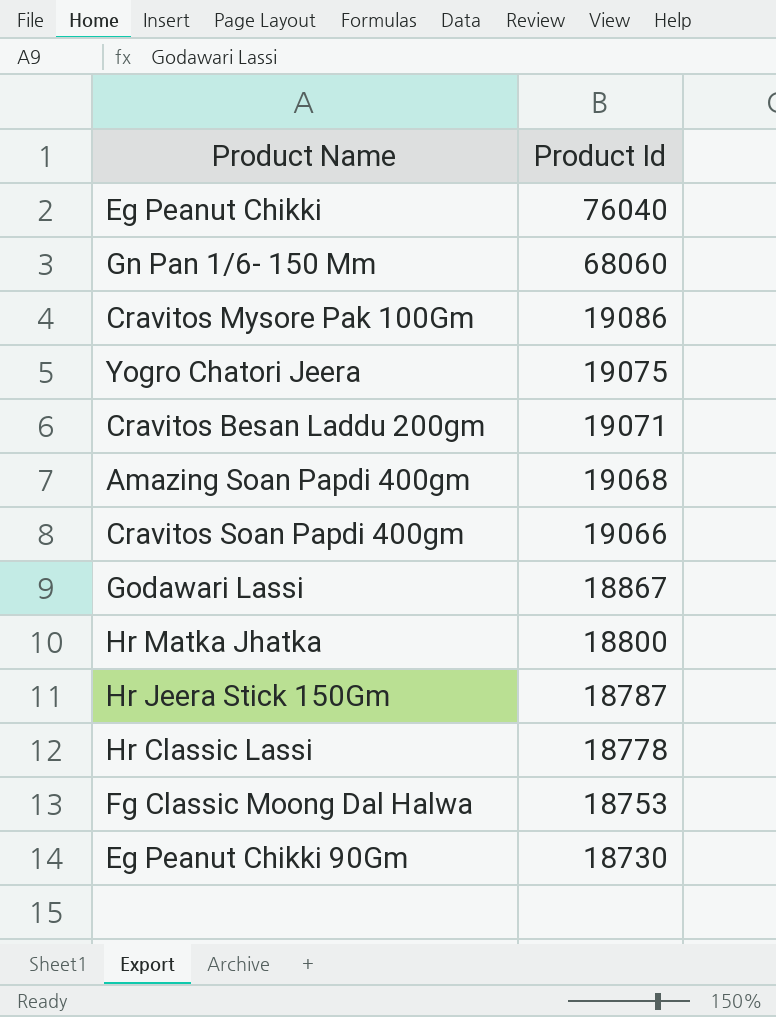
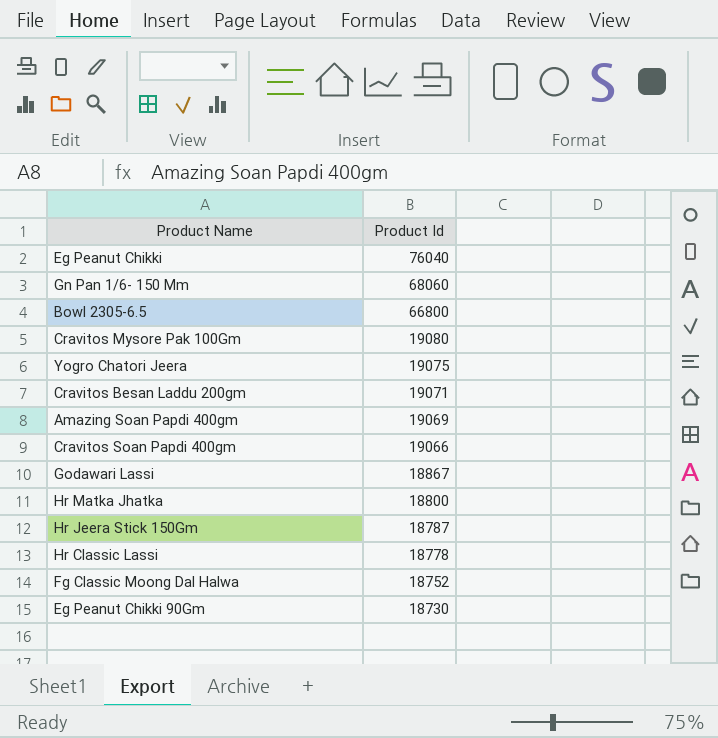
row Bowl 2305-6.5: none -> 66800
Cravitos Mysore Pak 100Gm | Product Id: 19086 -> 19080
Amazing Soan Papdi 400gm | Product Id: 19068 -> 19069
Fg Classic Moong Dal Halwa | Product Id: 18753 -> 18752

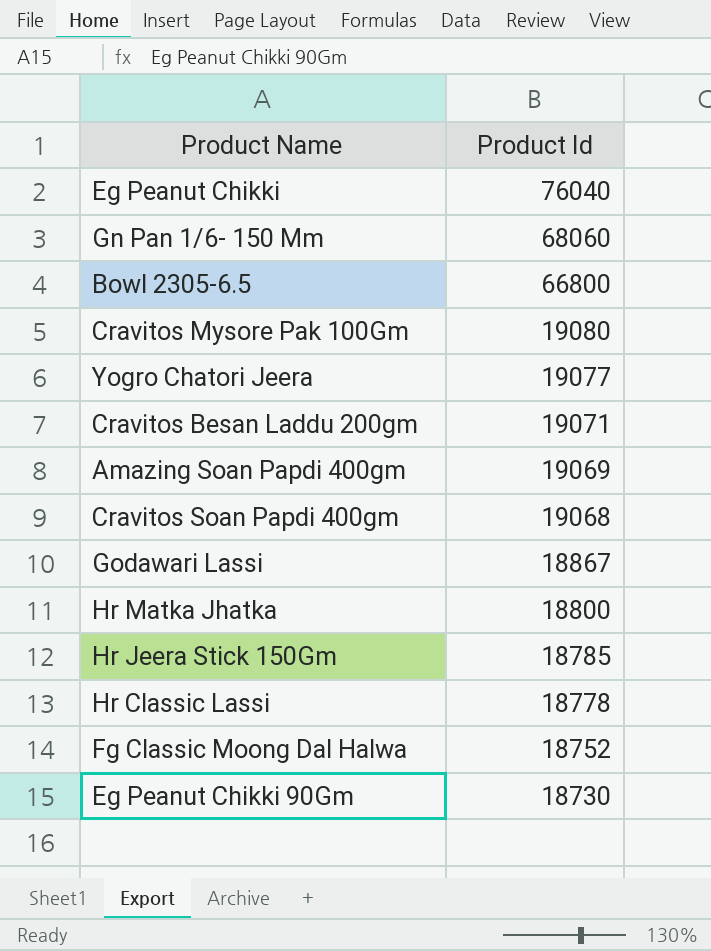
Yogro Chatori Jeera | Product Id: 19075 -> 19077
Cravitos Soan Papdi 400gm | Product Id: 19066 -> 19068
Hr Jeera Stick 150Gm | Product Id: 18787 -> 18785

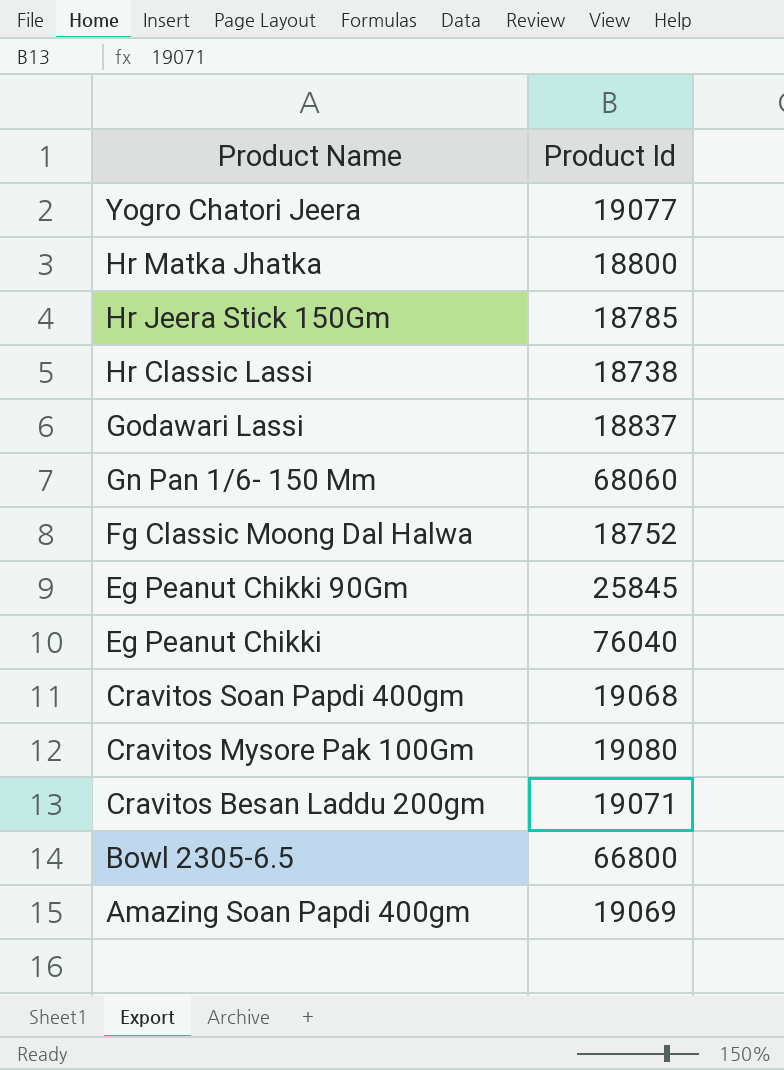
row order: Product Id descending -> Product Name descending
Hr Classic Lassi | Product Id: 18778 -> 18738
Godawari Lassi | Product Id: 18867 -> 18837
Eg Peanut Chikki 90Gm | Product Id: 18730 -> 25845

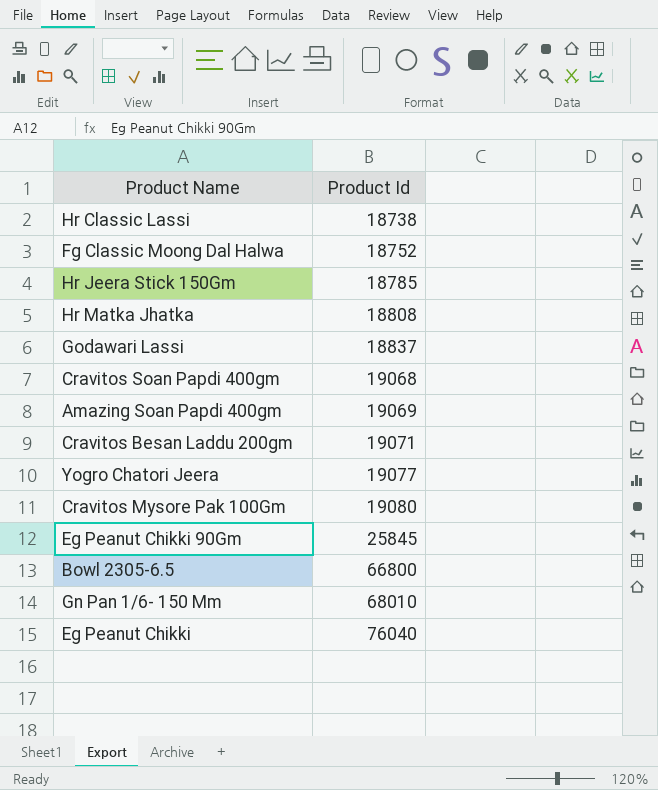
row order: Product Name descending -> Product Id ascending
Hr Matka Jhatka | Product Id: 18800 -> 18808
Gn Pan 1/6- 150 Mm | Product Id: 68060 -> 68010

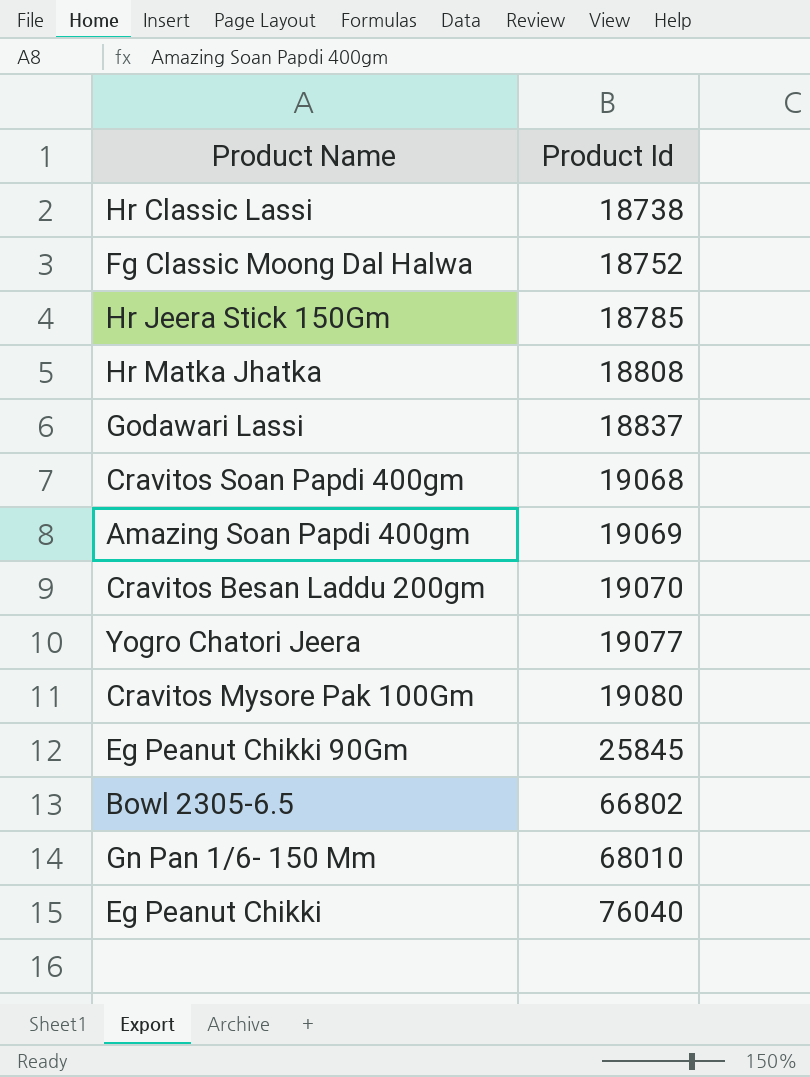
Cravitos Besan Laddu 200gm | Product Id: 19071 -> 19070
Bowl 2305-6.5 | Product Id: 66800 -> 66802

